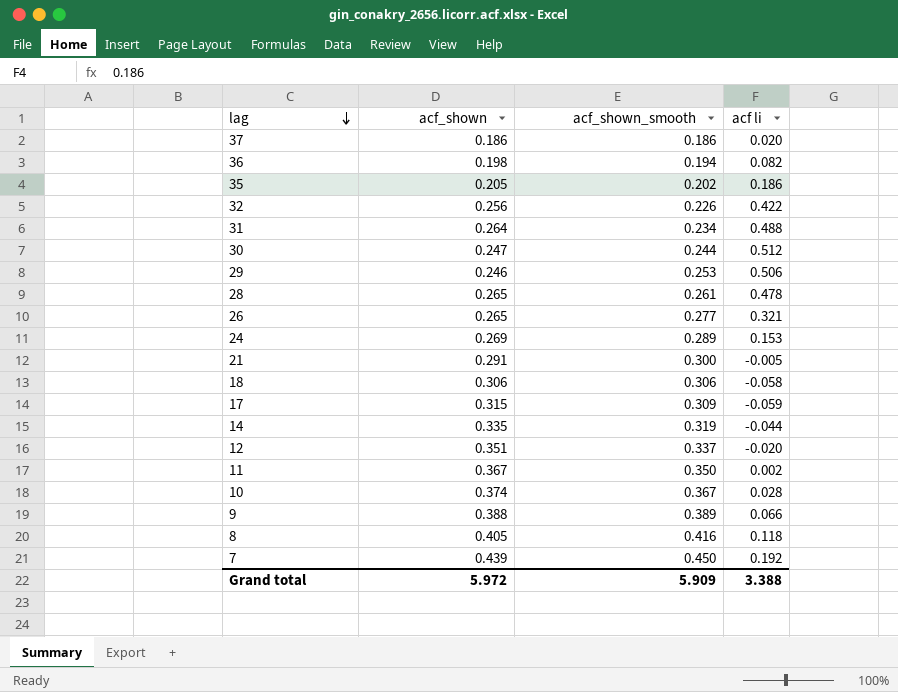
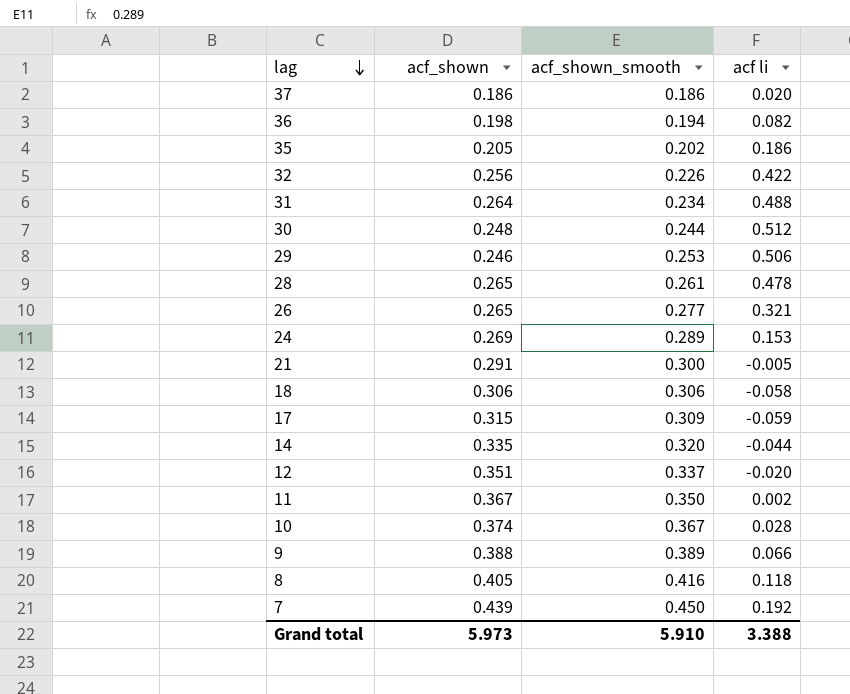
30 | acf_shown: 0.247 -> 0.248
14 | acf_shown_smooth: 0.319 -> 0.320
Grand total | acf_shown: 5.972 -> 5.973
Grand total | acf_shown_smooth: 5.909 -> 5.910

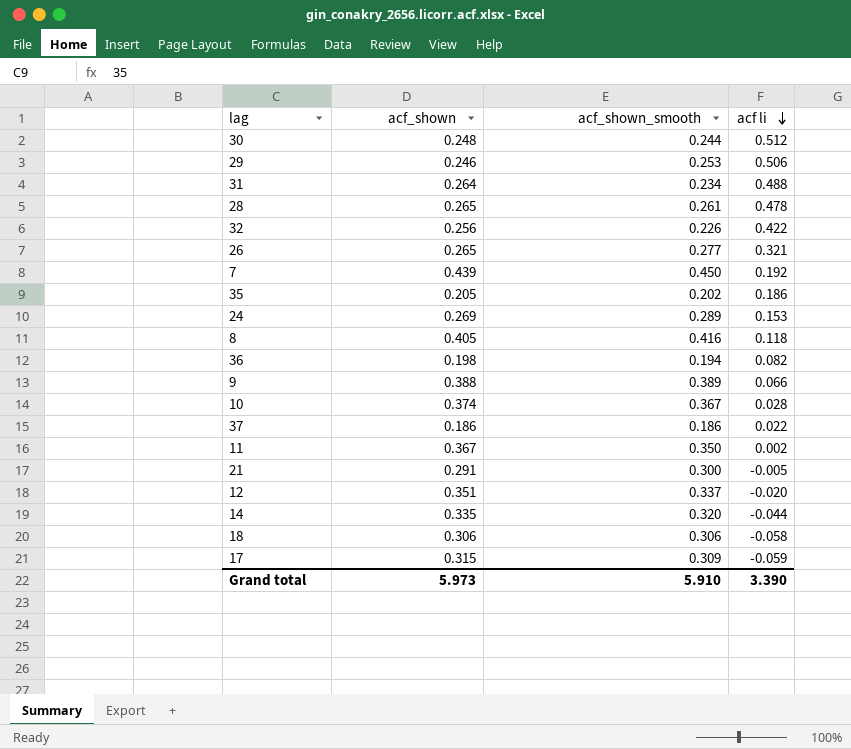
row order: lag descending -> acf li descending
37 | acf li: 0.020 -> 0.022
Grand total | acf li: 3.388 -> 3.390

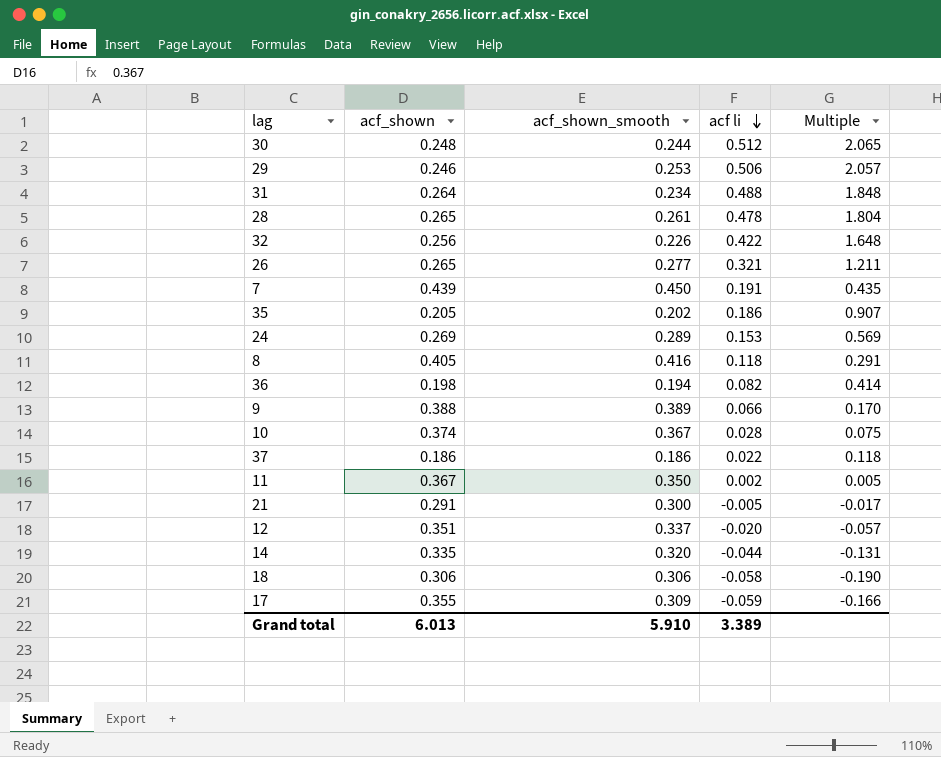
column Multiple | formula: none -> [acf li] / [acf_shown]
7 | acf li: 0.192 -> 0.191
17 | acf_shown: 0.315 -> 0.355
Grand total | acf_shown: 5.973 -> 6.013
Grand total | acf li: 3.390 -> 3.389

